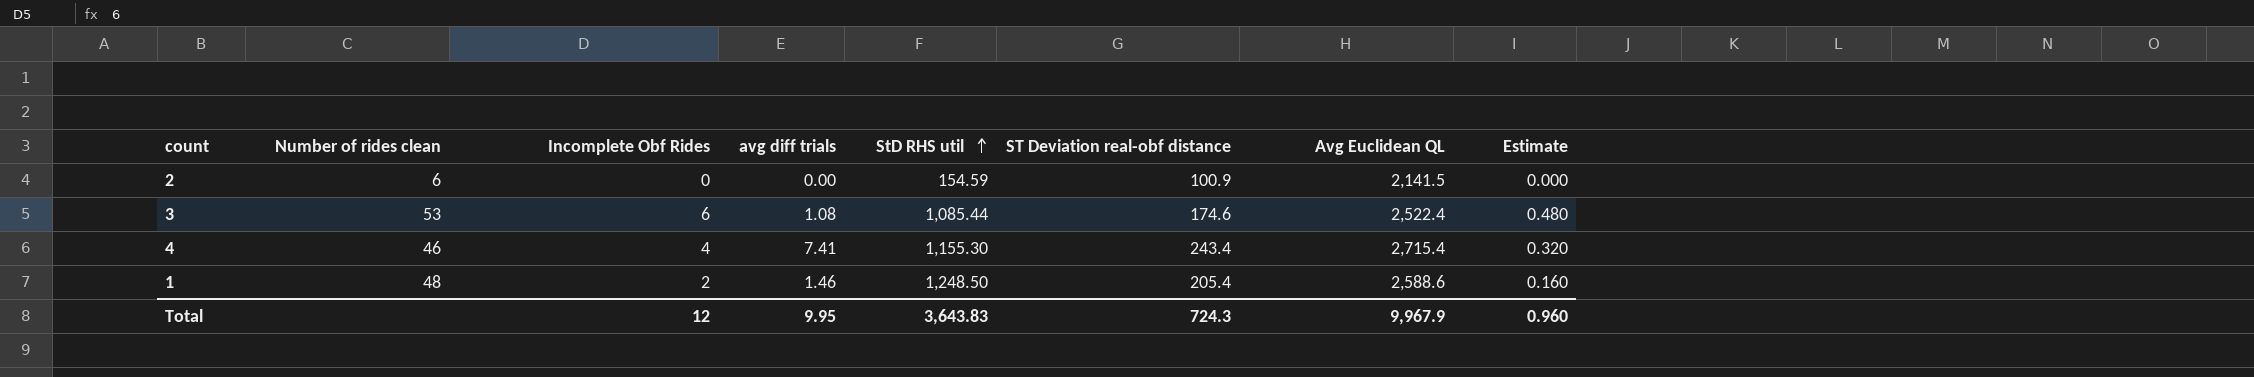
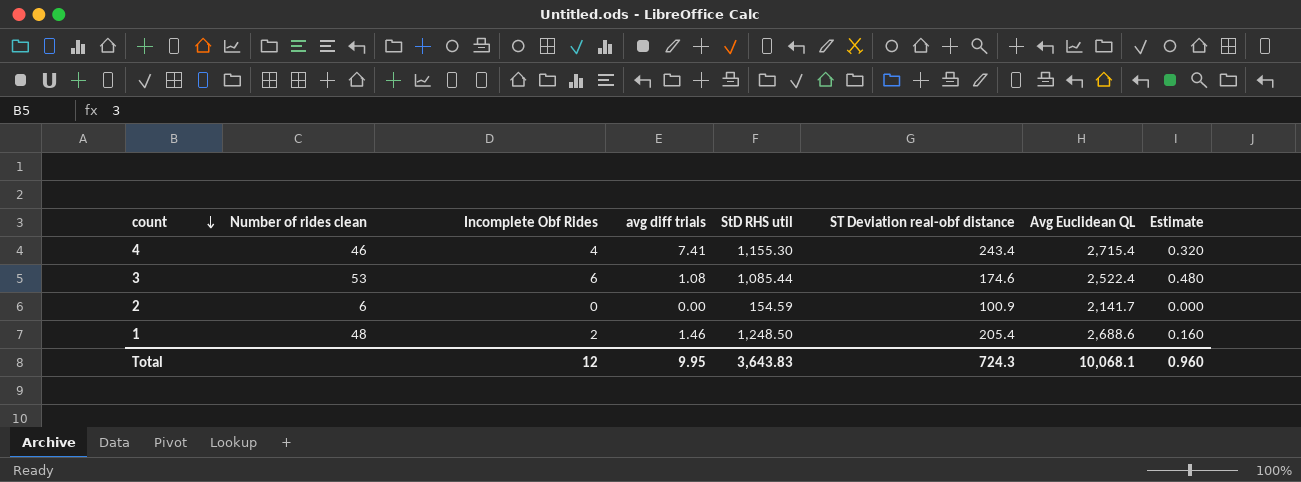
row order: StD RHS util ascending -> count descending
2 | Avg Euclidean QL: 2,141.5 -> 2,141.7
1 | Avg Euclidean QL: 2,588.6 -> 2,688.6
Total | Avg Euclidean QL: 9,967.9 -> 10,068.1

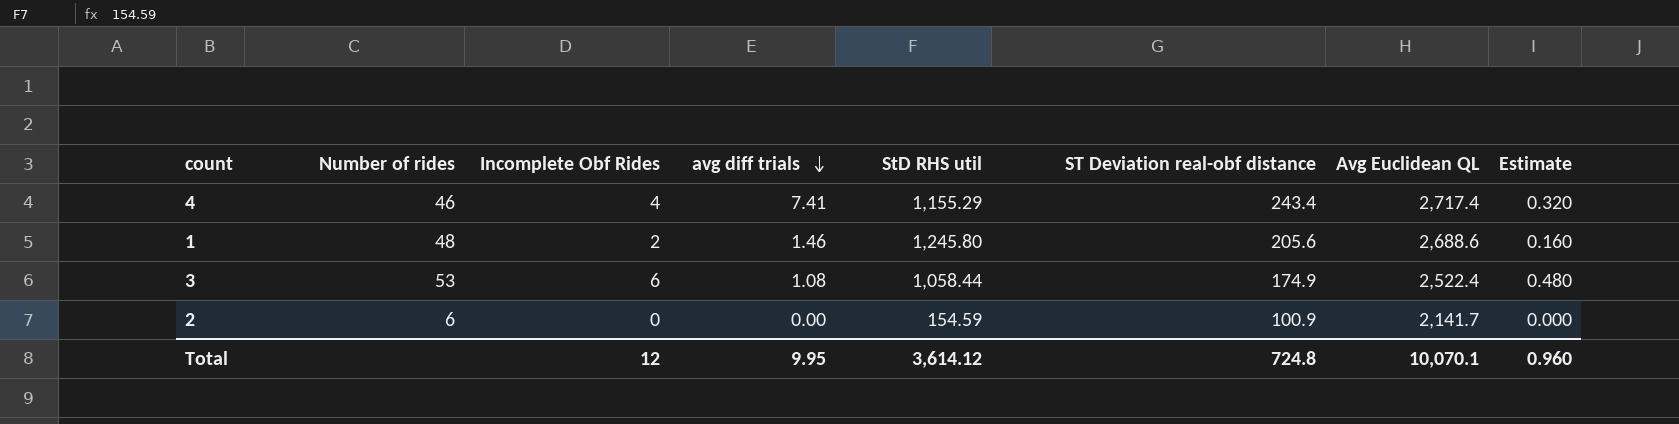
row order: count descending -> avg diff trials descending
column name: Number of rides clean -> Number of rides
4 | StD RHS util: 1,155.30 -> 1,155.29
4 | Avg Euclidean QL: 2,715.4 -> 2,717.4
1 | StD RHS util: 1,248.50 -> 1,245.80
1 | ST Deviation real-obf distance: 205.4 -> 205.6
3 | StD RHS util: 1,085.44 -> 1,058.44
3 | ST Deviation real-obf distance: 174.6 -> 174.9
Total | StD RHS util: 3,643.83 -> 3,614.12
Total | ST Deviation real-obf distance: 724.3 -> 724.8
Total | Avg Euclidean QL: 10,068.1 -> 10,070.1

